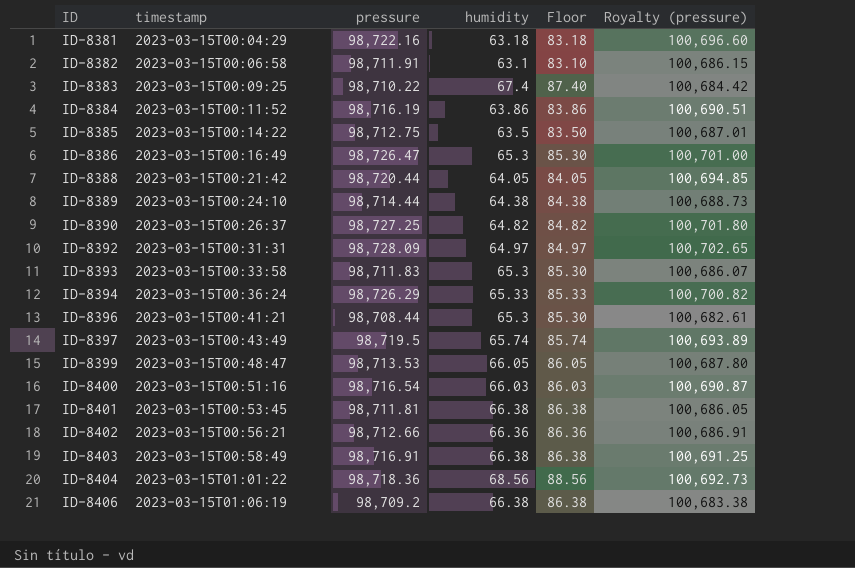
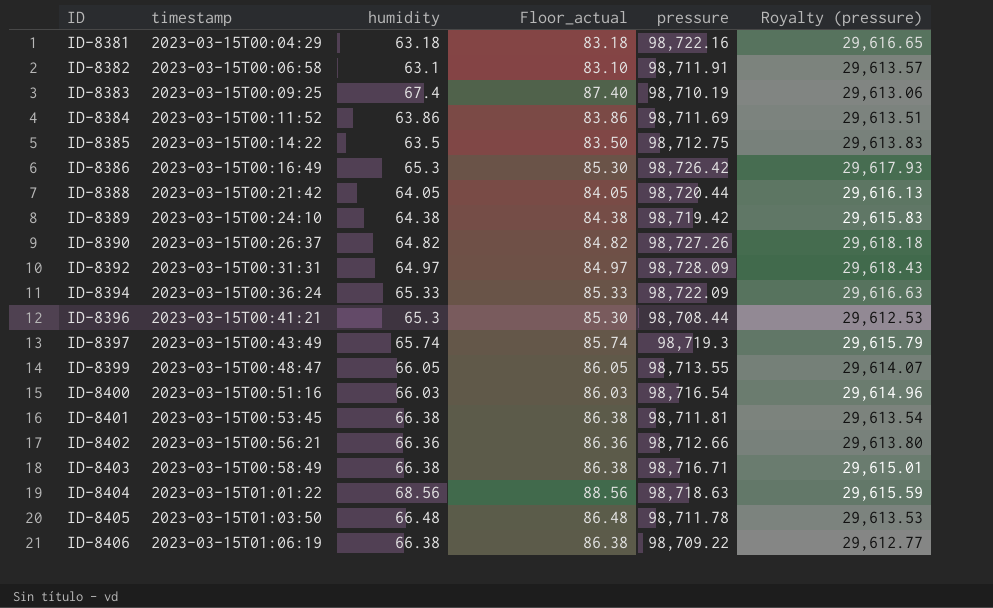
column name: Floor -> Floor_actual
column pressure | position: 3 -> 5
column Royalty (pressure) | formula: [pressure] * 1.02 -> [pressure] * 0.3
row ID-8393: 2023-03-15T00:33:58 | 98,711.83 | 65.3 | 85.30 | 100,686.07 -> none
ID-8383 | pressure: 98,710.22 -> 98,710.19
ID-8384 | pressure: 98,716.19 -> 98,711.69
ID-8386 | pressure: 98,726.47 -> 98,726.42
ID-8389 | pressure: 98,714.44 -> 98,719.42
ID-8390 | pressure: 98,727.25 -> 98,727.26
ID-8394 | pressure: 98,726.29 -> 98,722.09
ID-8397 | pressure: 98,719.5 -> 98,719.3
ID-8399 | pressure: 98,713.53 -> 98,713.55
ID-8403 | pressure: 98,716.91 -> 98,716.71
ID-8404 | pressure: 98,718.36 -> 98,718.63
row ID-8405: none -> 2023-03-15T01:03:50 | 66.48 | 86.48 | 98,711.78 | 29,613.53
ID-8406 | pressure: 98,709.2 -> 98,709.22

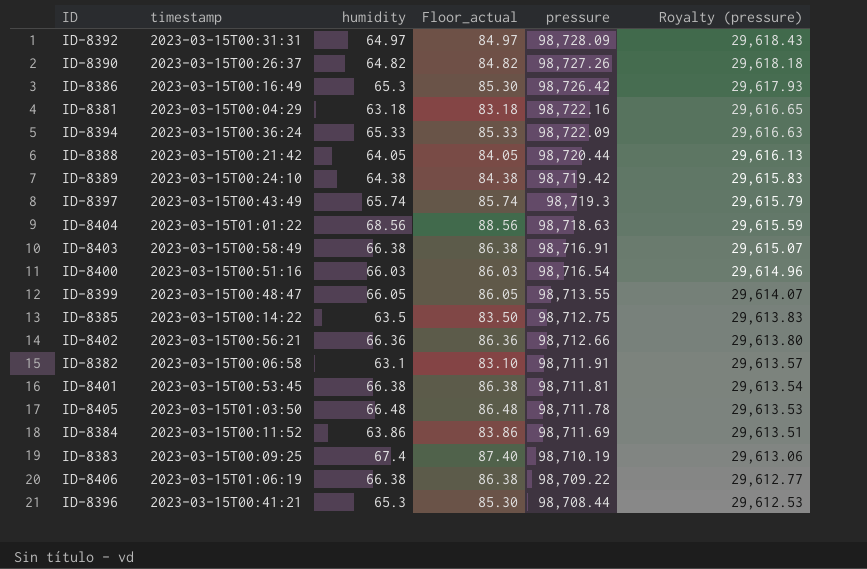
row order: ID ascending -> pressure descending
ID-8403 | pressure: 98,716.71 -> 98,716.91
ID-8403 | Royalty (pressure): 29,615.01 -> 29,615.07

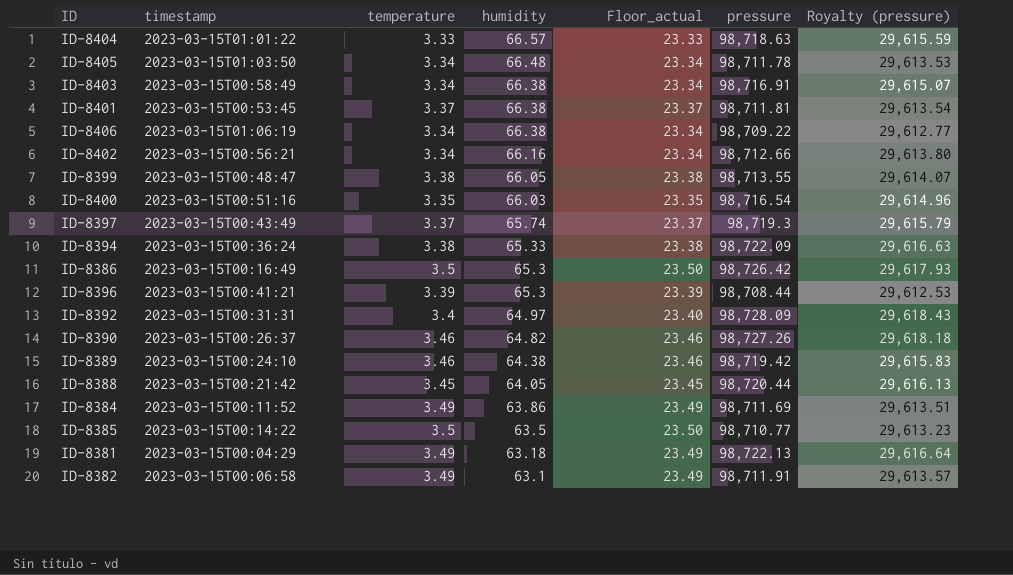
row order: pressure descending -> humidity descending
column temperature | position: none -> 3
column Floor_actual | formula: [humidity] + 20 -> [temperature] + 20
row ID-8383: 2023-03-15T00:09:25 | 67.4 | 87.40 | 98,710.19 | 29,613.06 -> none
ID-8404 | humidity: 68.56 -> 66.57
ID-8402 | humidity: 66.36 -> 66.16
ID-8385 | pressure: 98,712.75 -> 98,710.77
ID-8385 | Royalty (pressure): 29,613.83 -> 29,613.23
ID-8381 | pressure: 98,722.16 -> 98,722.13
ID-8381 | Royalty (pressure): 29,616.65 -> 29,616.64

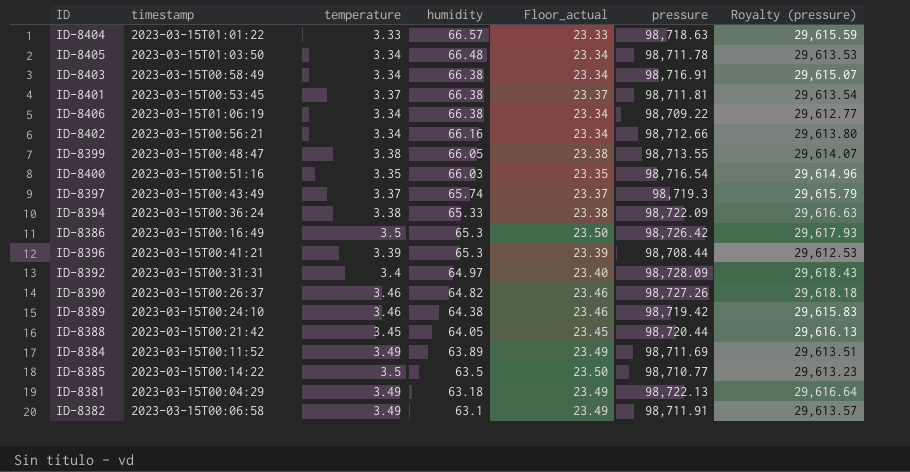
ID-8384 | humidity: 63.86 -> 63.89

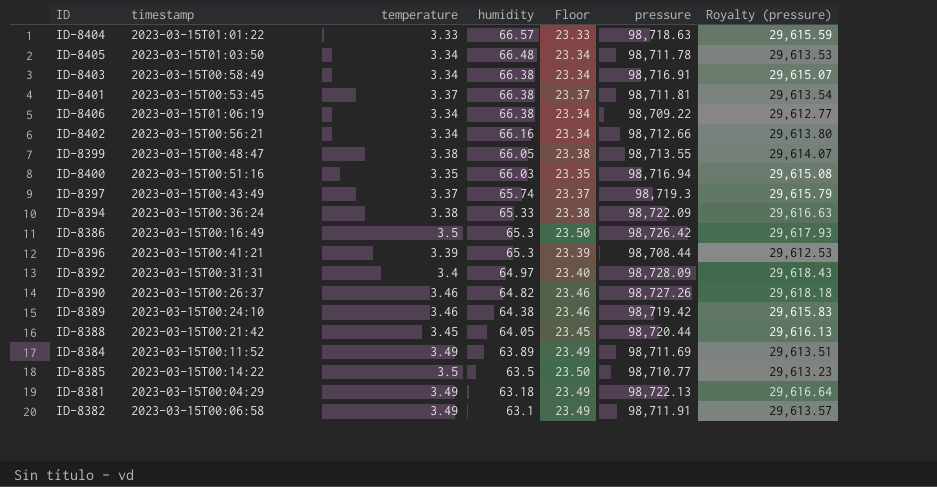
column name: Floor_actual -> Floor
ID-8400 | pressure: 98,716.54 -> 98,716.94
ID-8400 | Royalty (pressure): 29,614.96 -> 29,615.08

